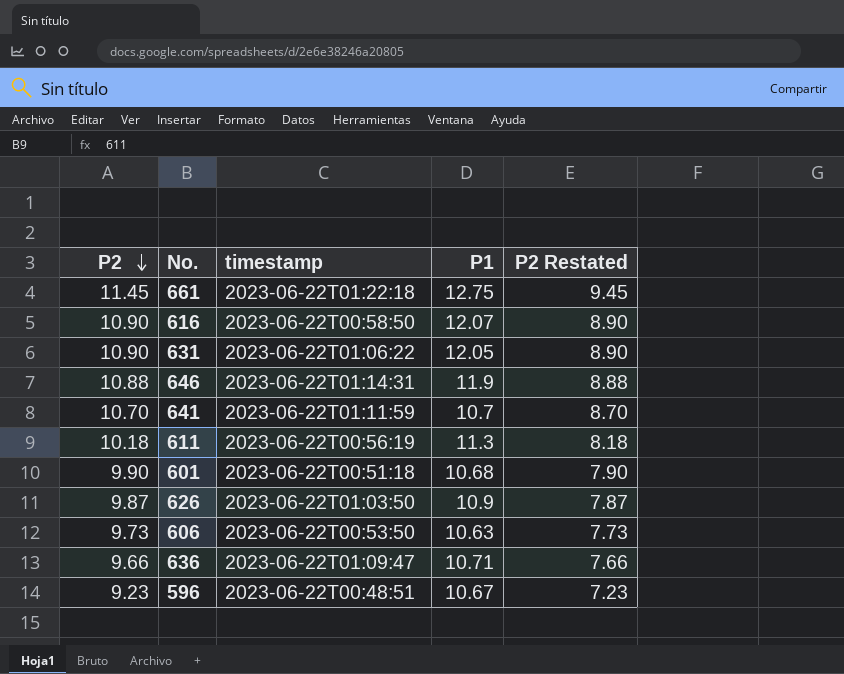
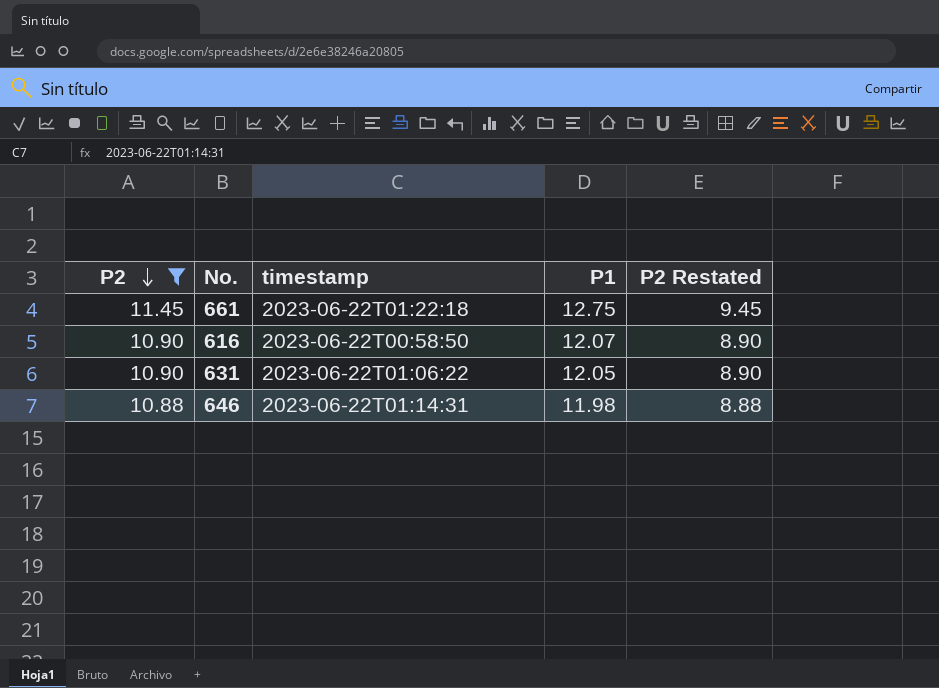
filter: none -> P2 >= 10.88
646 | P1: 11.9 -> 11.98

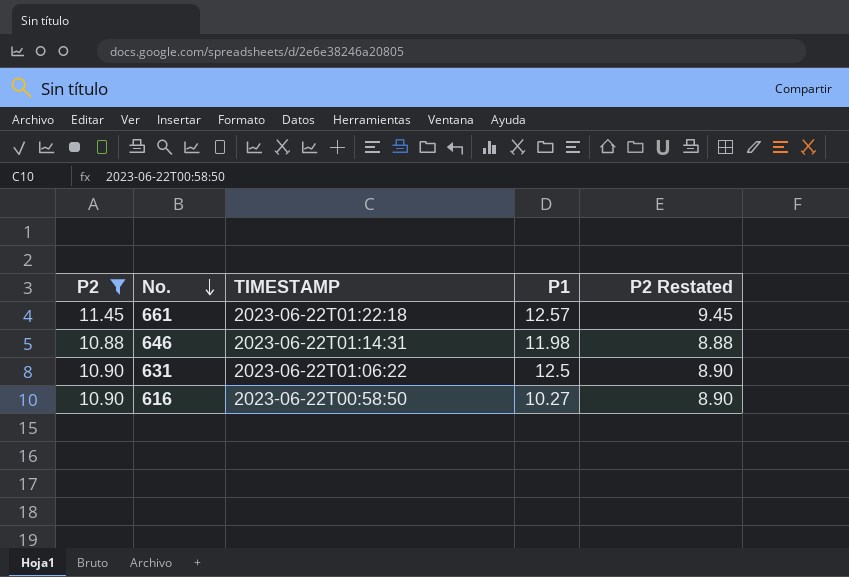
row order: P2 descending -> No. descending
column name: timestamp -> TIMESTAMP
661 | P1: 12.75 -> 12.57
631 | P1: 12.05 -> 12.5
616 | P1: 12.07 -> 10.27

